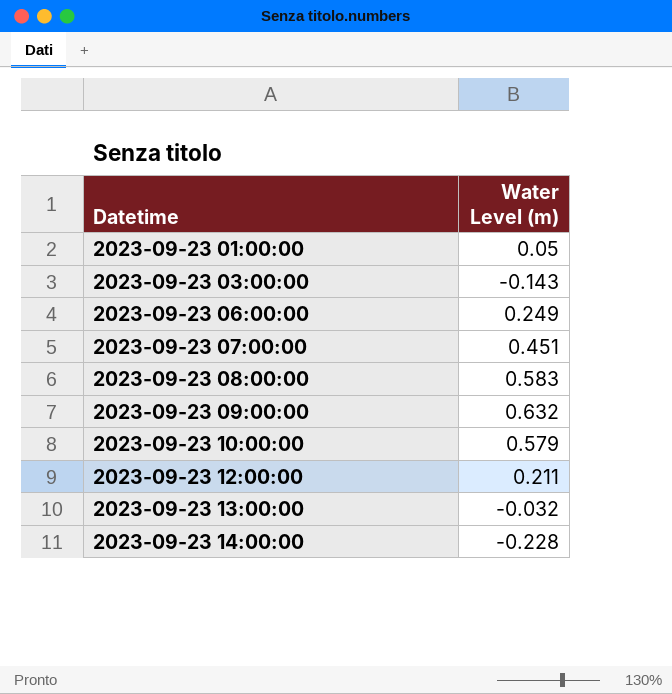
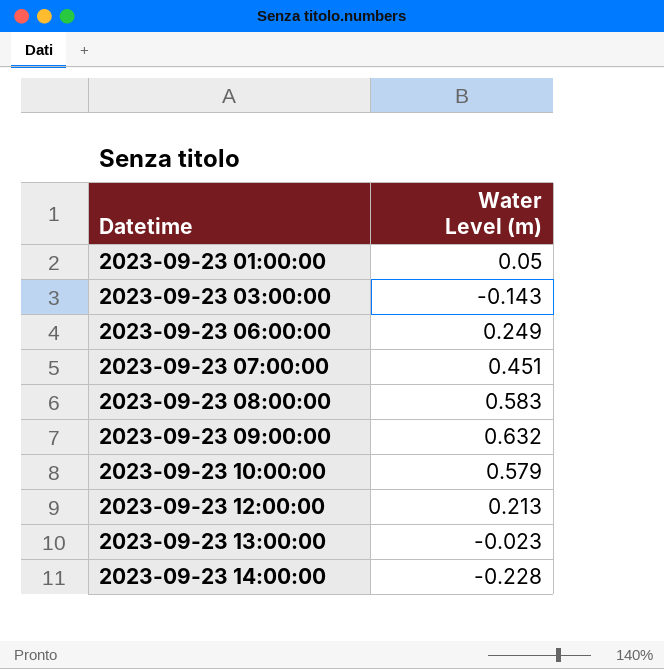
2023-09-23 12:00:00 | Water Level (m): 0.211 -> 0.213
2023-09-23 13:00:00 | Water Level (m): -0.032 -> -0.023

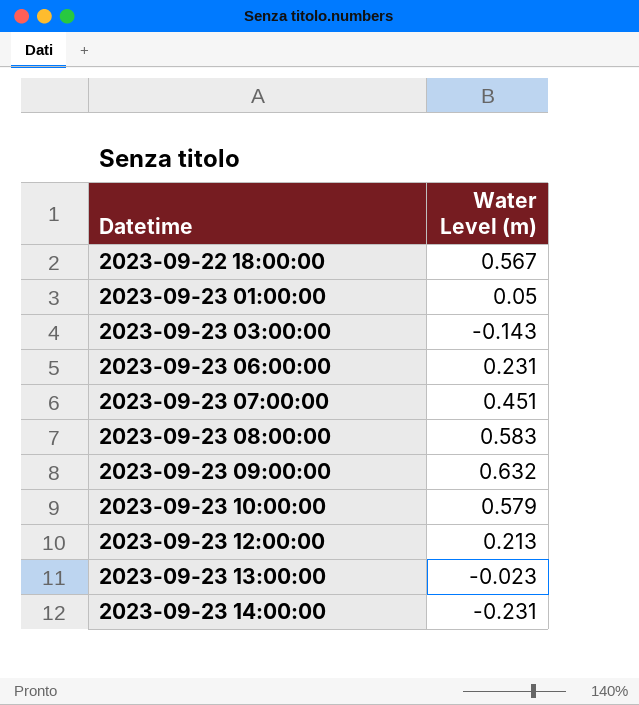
row 2023-09-22 18:00:00: none -> 0.567
2023-09-23 06:00:00 | Water Level (m): 0.249 -> 0.231
2023-09-23 14:00:00 | Water Level (m): -0.228 -> -0.231

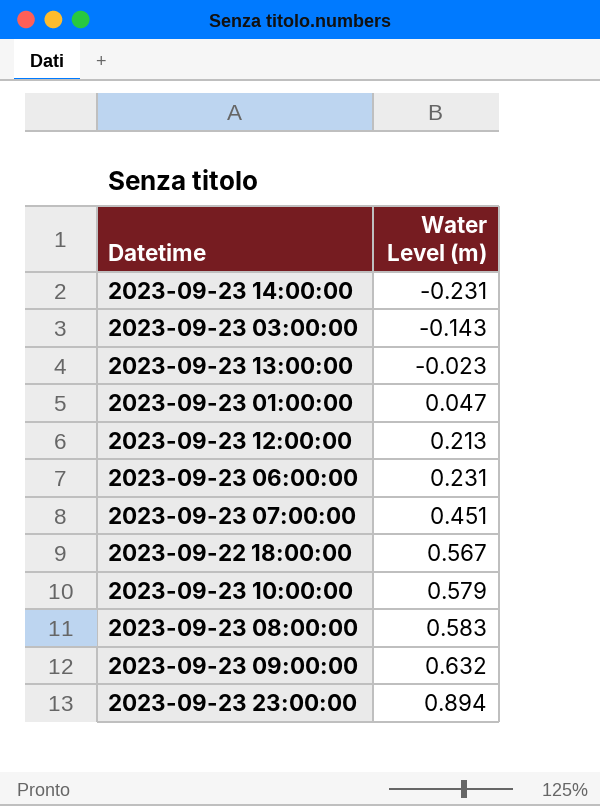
row order: Datetime ascending -> Water Level (m) ascending
2023-09-23 01:00:00 | Water Level (m): 0.05 -> 0.047
row 2023-09-23 23:00:00: none -> 0.894

